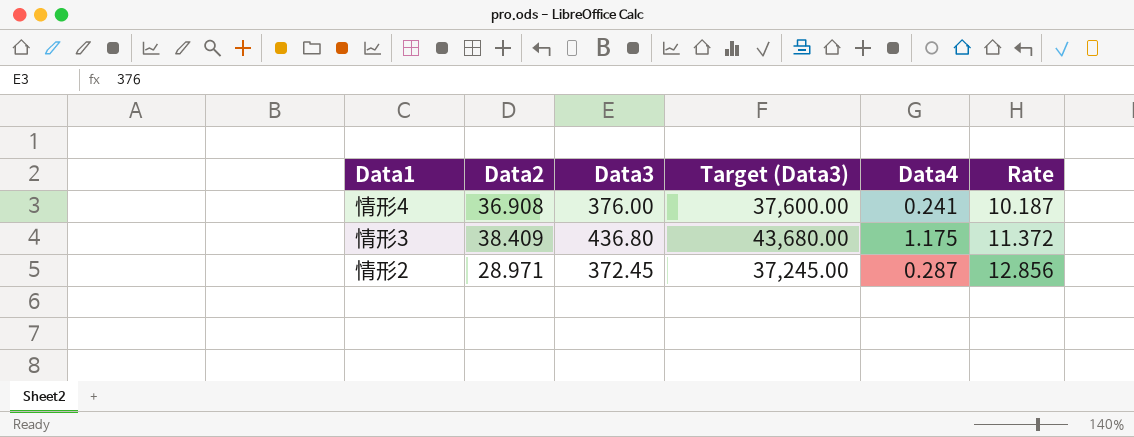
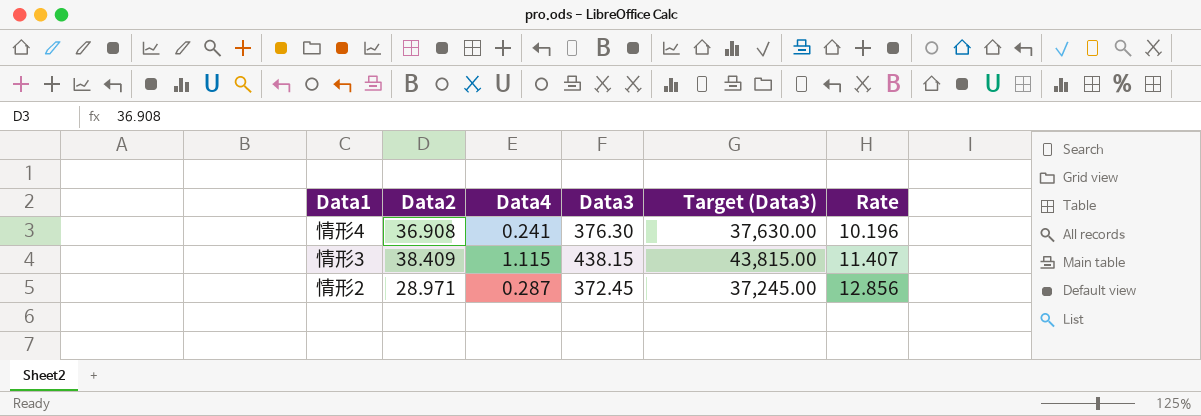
column Data4 | position: 5 -> 3
情形4 | Data3: 376.00 -> 376.30
情形4 | Target (Data3): 37,600.00 -> 37,630.00
情形4 | Rate: 10.187 -> 10.196
情形3 | Data4: 1.175 -> 1.115
情形3 | Data3: 436.80 -> 438.15
情形3 | Target (Data3): 43,680.00 -> 43,815.00
情形3 | Rate: 11.372 -> 11.407

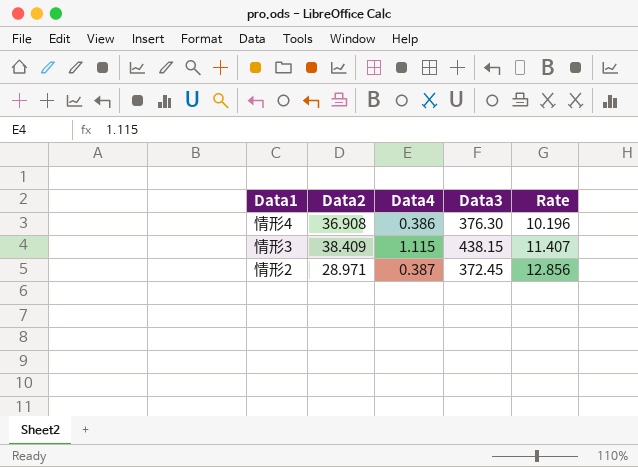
column Target (Data3) | formula: [Data3] * 100 -> none
情形4 | Data4: 0.241 -> 0.386
情形2 | Data4: 0.287 -> 0.387

